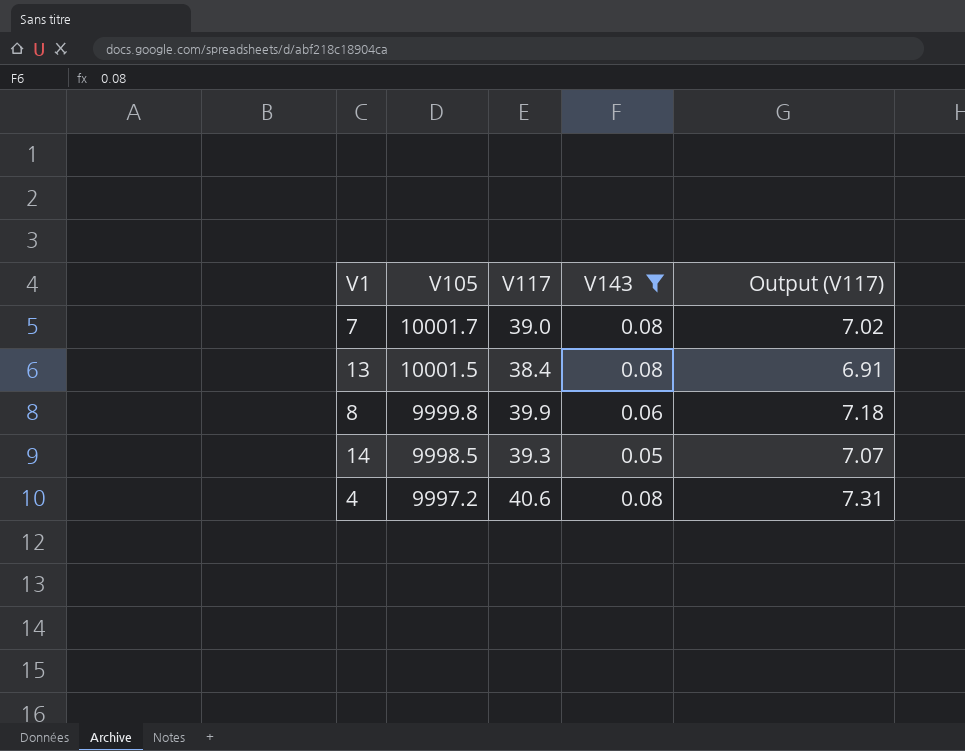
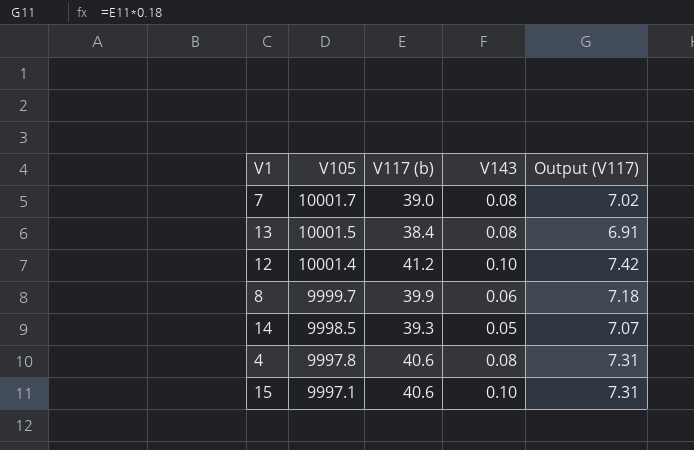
filter: V143 != 0.10 -> none
column name: V117 -> V117 (b)
8 | V105: 9999.8 -> 9999.7
4 | V105: 9997.2 -> 9997.8

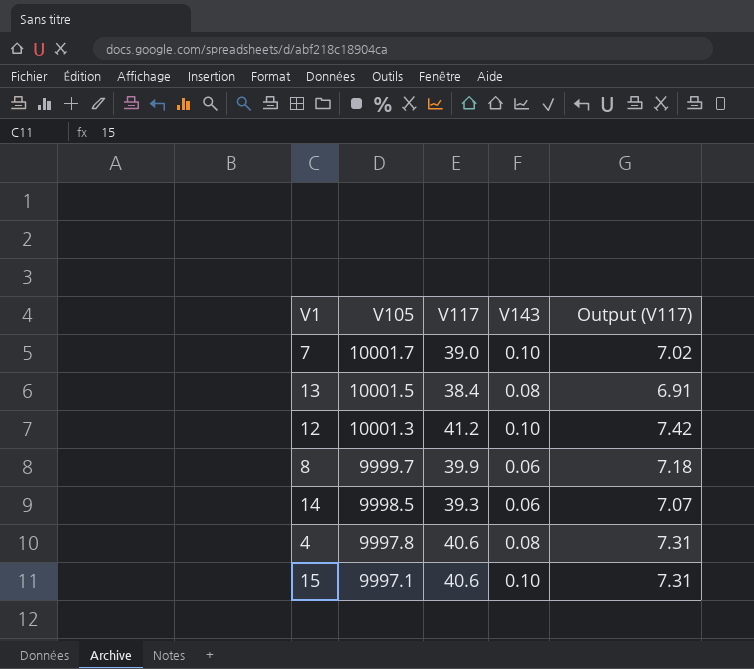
column name: V117 (b) -> V117
7 | V143: 0.08 -> 0.10
12 | V105: 10001.4 -> 10001.3
14 | V143: 0.05 -> 0.06

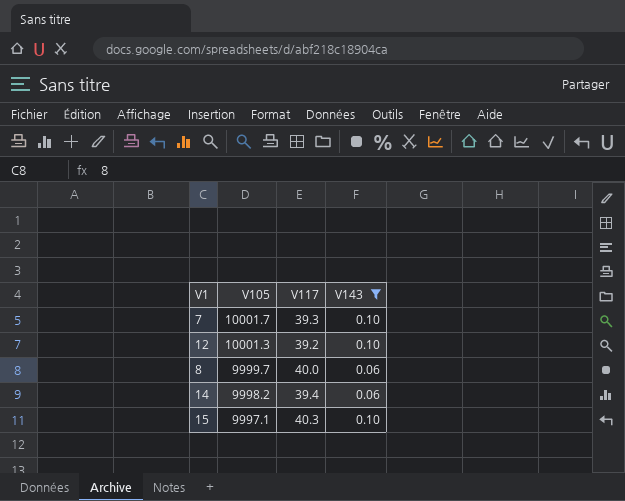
filter: none -> V143 != 0.08
column Output (V117) | formula: [V117] * 0.18 -> none
7 | V117: 39.0 -> 39.3
12 | V117: 41.2 -> 39.2
8 | V117: 39.9 -> 40.0
14 | V105: 9998.5 -> 9998.2
14 | V117: 39.3 -> 39.4
15 | V117: 40.6 -> 40.3

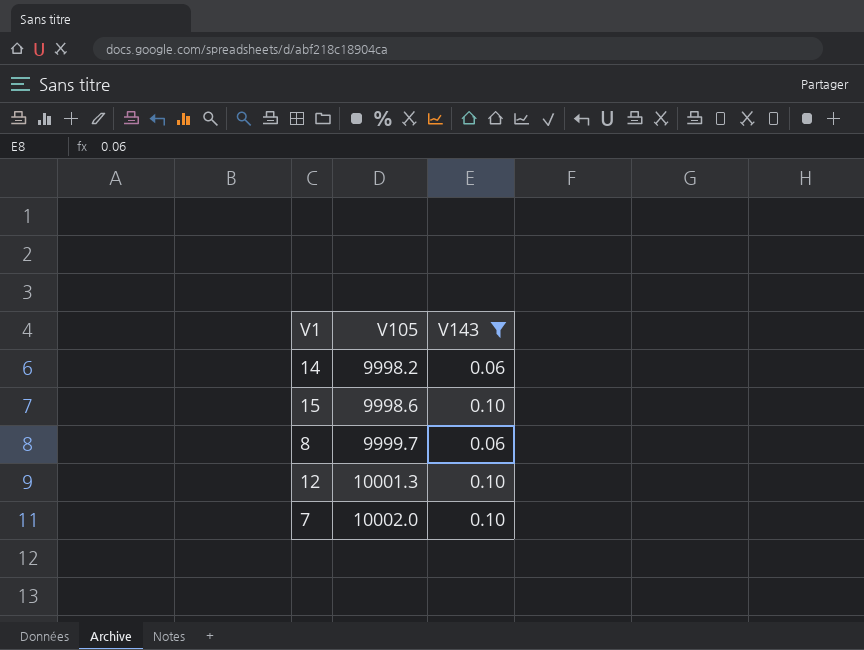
row order: V105 descending -> V105 ascending
column V117 | position: 3 -> none
15 | V105: 9997.1 -> 9998.6
7 | V105: 10001.7 -> 10002.0

